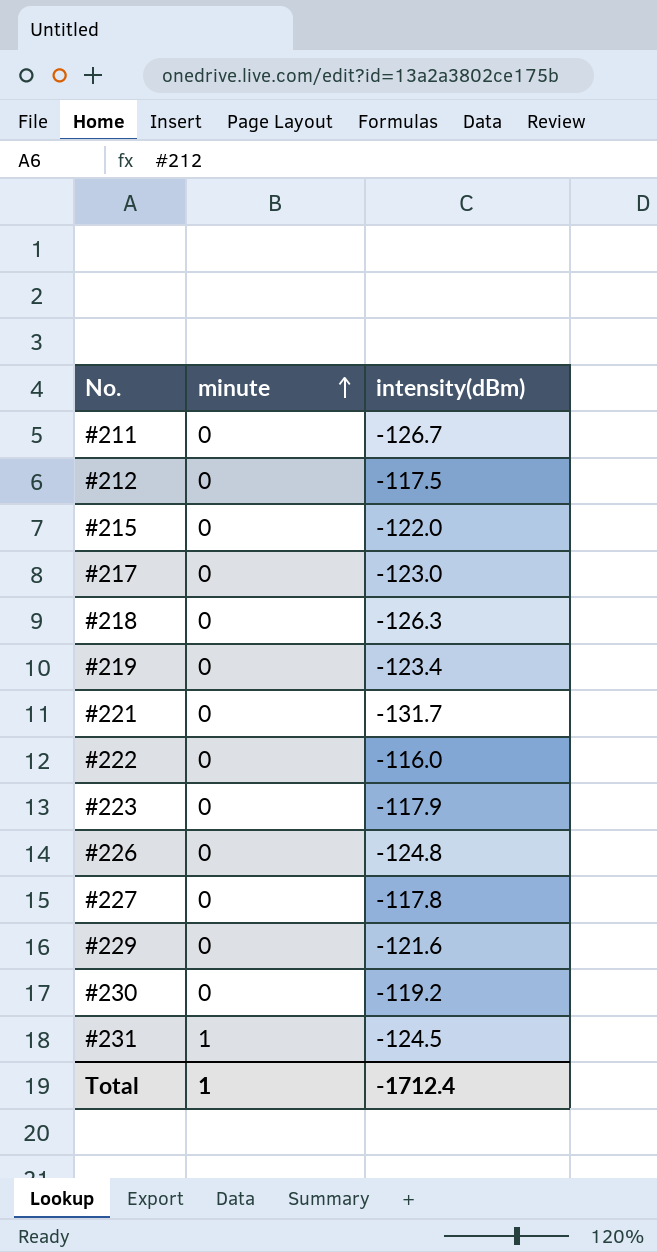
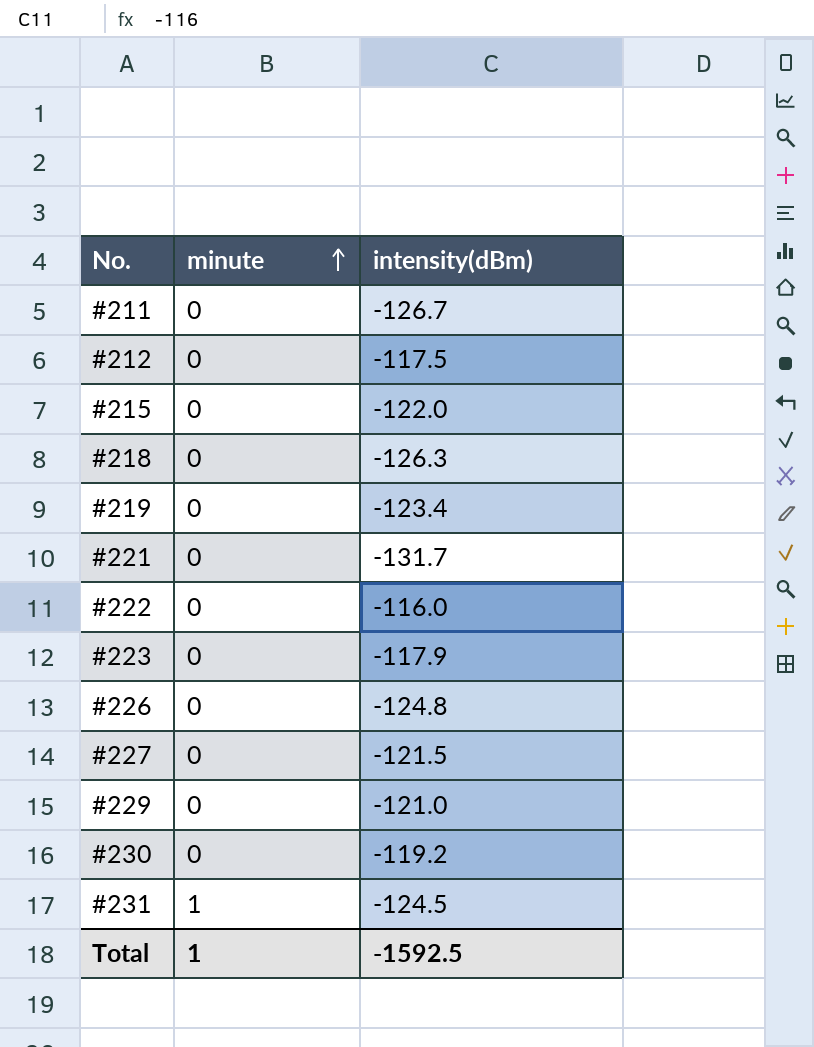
row #217: 0 | -123.0 -> none
#227 | intensity(dBm): -117.8 -> -121.5
#229 | intensity(dBm): -121.6 -> -121.0
Total | intensity(dBm): -1712.4 -> -1592.5

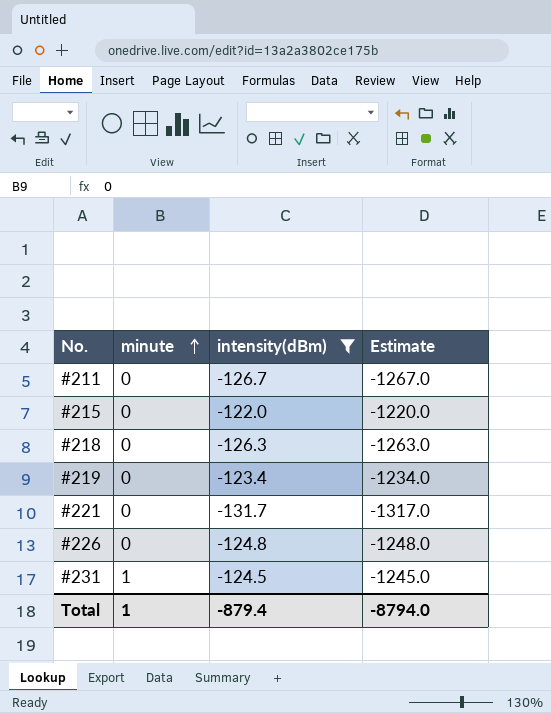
filter: none -> intensity(dBm) <= -122.0
column Estimate | formula: none -> [intensity(dBm)] * 10
Total | intensity(dBm): -1592.5 -> -879.4

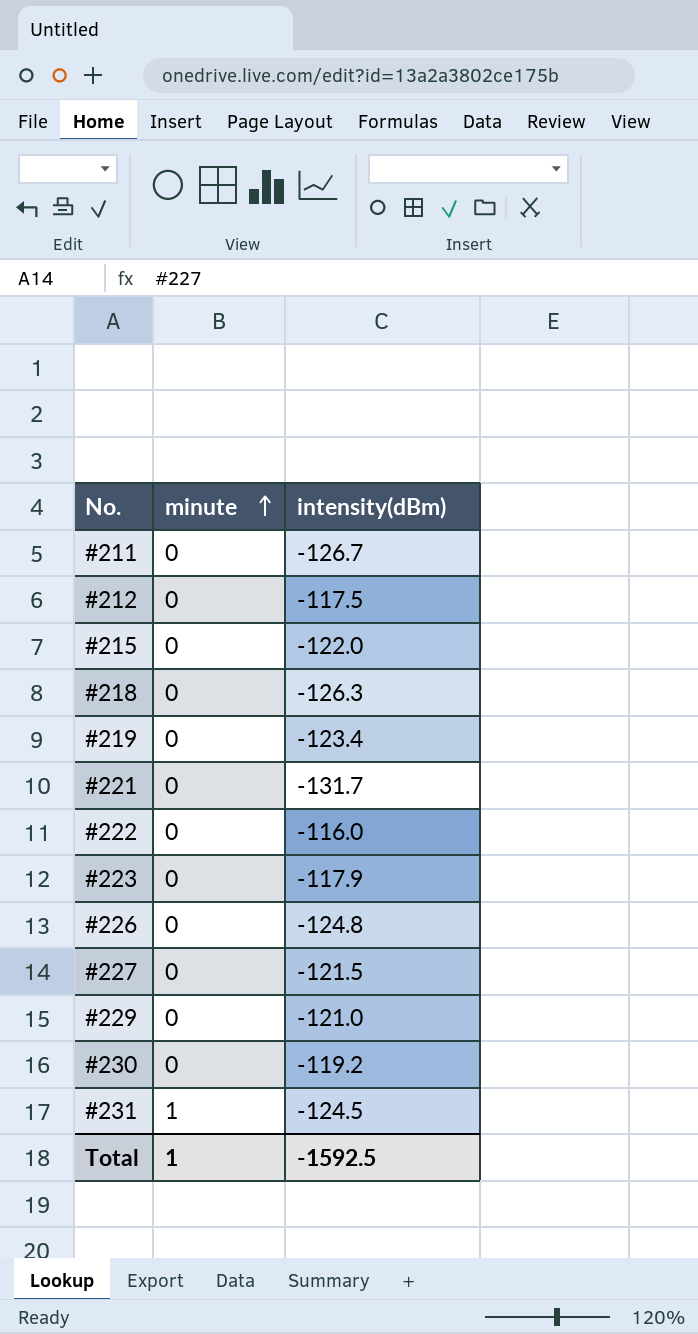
filter: intensity(dBm) <= -122.0 -> none
column Estimate | formula: [intensity(dBm)] * 10 -> none
Total | intensity(dBm): -879.4 -> -1592.5

